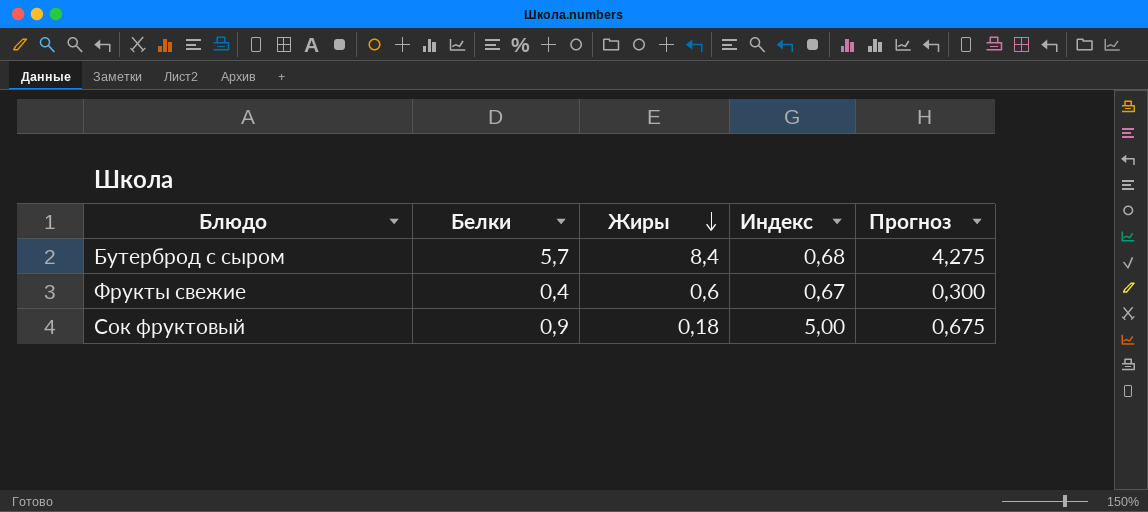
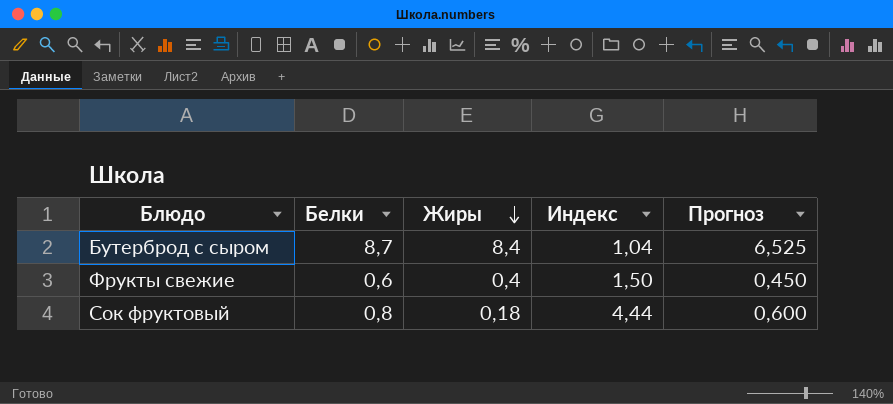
Бутерброд с сыром | Белки: 5,7 -> 8,7
Бутерброд с сыром | Индекс: 0,68 -> 1,04
Бутерброд с сыром | Прогноз: 4,275 -> 6,525
Фрукты свежие | Белки: 0,4 -> 0,6
Фрукты свежие | Жиры: 0,6 -> 0,4
Фрукты свежие | Индекс: 0,67 -> 1,50
Фрукты свежие | Прогноз: 0,300 -> 0,450
Сок фруктовый | Белки: 0,9 -> 0,8
Сок фруктовый | Индекс: 5,00 -> 4,44
Сок фруктовый | Прогноз: 0,675 -> 0,600

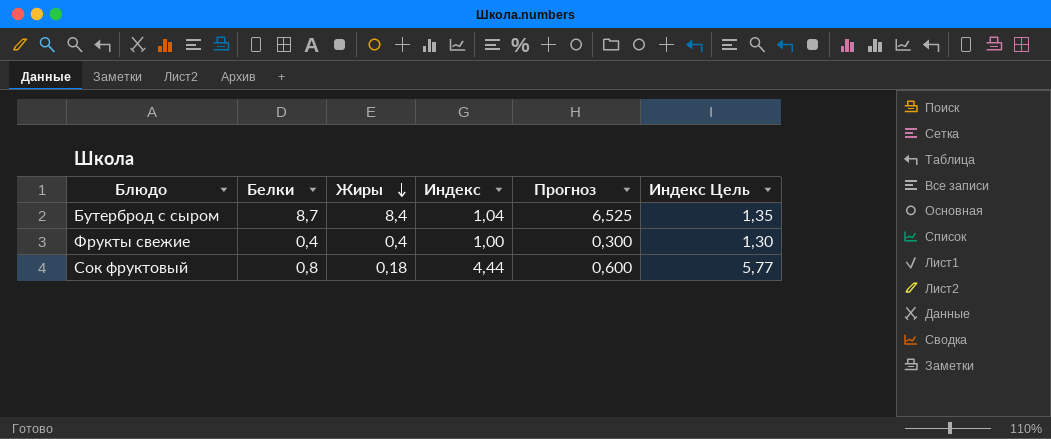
column Индекс Цель | formula: none -> [Индекс] * 1,3
Фрукты свежие | Белки: 0,6 -> 0,4
Фрукты свежие | Индекс: 1,50 -> 1,00
Фрукты свежие | Прогноз: 0,450 -> 0,300

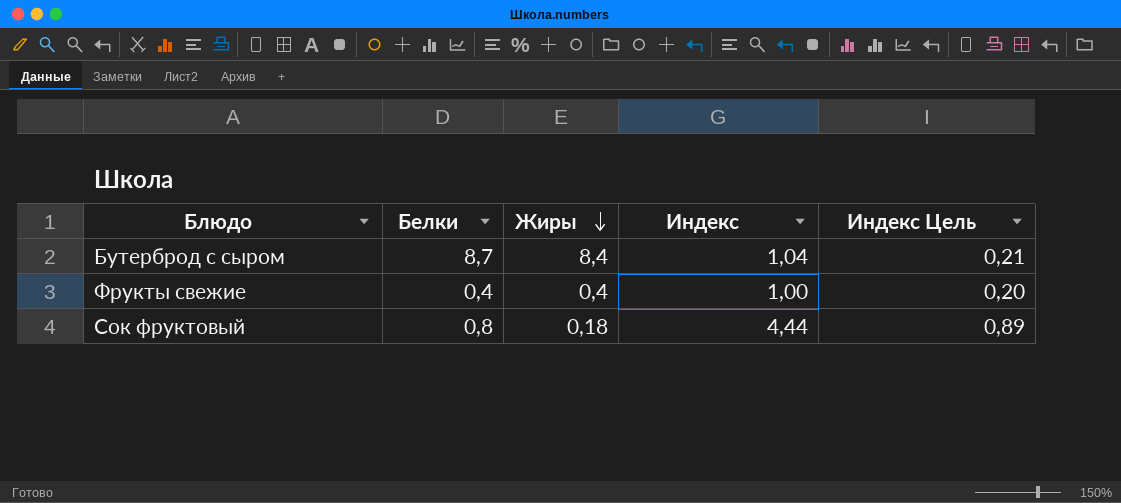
column Прогноз | formula: [Белки] * 0,75 -> none
column Индекс Цель | formula: [Индекс] * 1,3 -> [Индекс] * 0,2

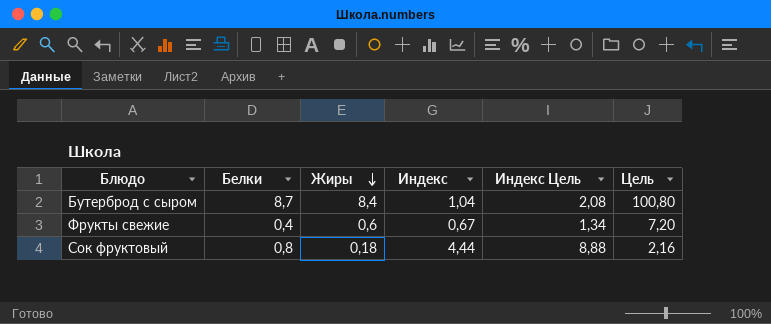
column Индекс Цель | formula: [Индекс] * 0,2 -> [Индекс] * 2
column Цель | formula: none -> [Жиры] * 12
Фрукты свежие | Жиры: 0,4 -> 0,6
Фрукты свежие | Индекс: 1,00 -> 0,67

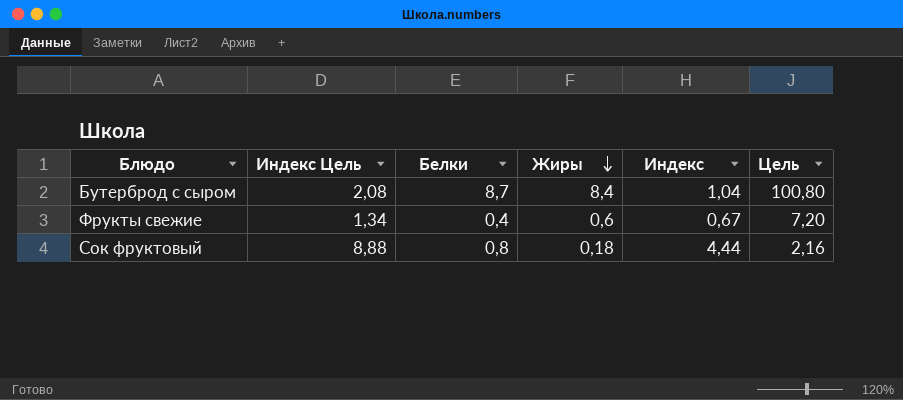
column Индекс Цель | position: 5 -> 2

